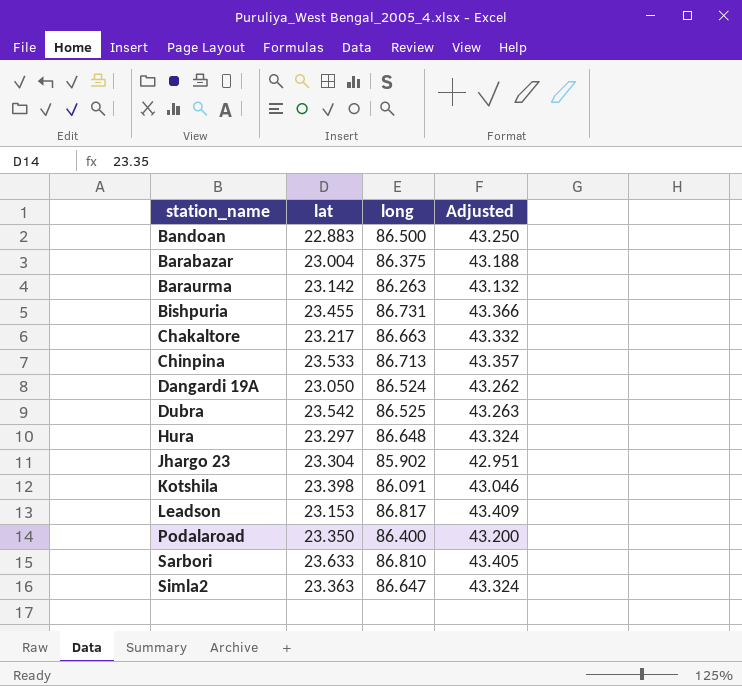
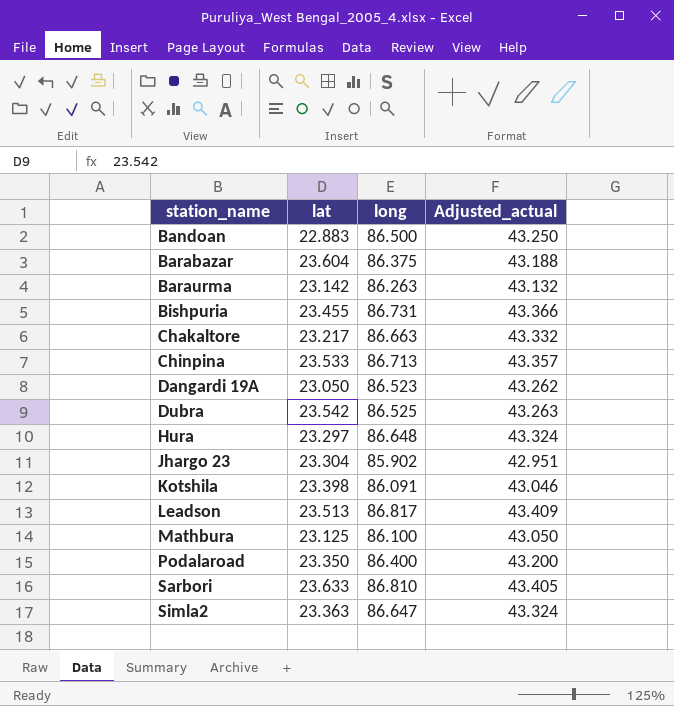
column name: Adjusted -> Adjusted_actual
Barabazar | lat: 23.004 -> 23.604
Dangardi 19A | long: 86.524 -> 86.523
Leadson | lat: 23.153 -> 23.513
row Mathbura: none -> 23.125 | 86.100 | 43.050

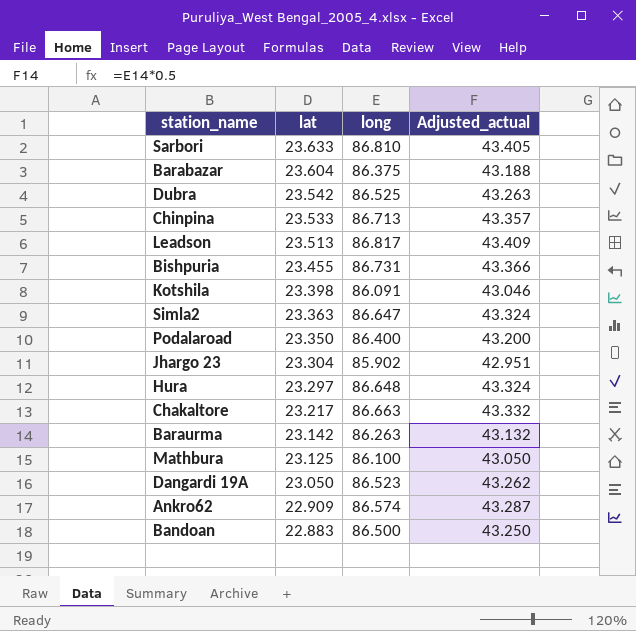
row order: station_name ascending -> lat descending
row Ankro62: none -> 22.909 | 86.574 | 43.287

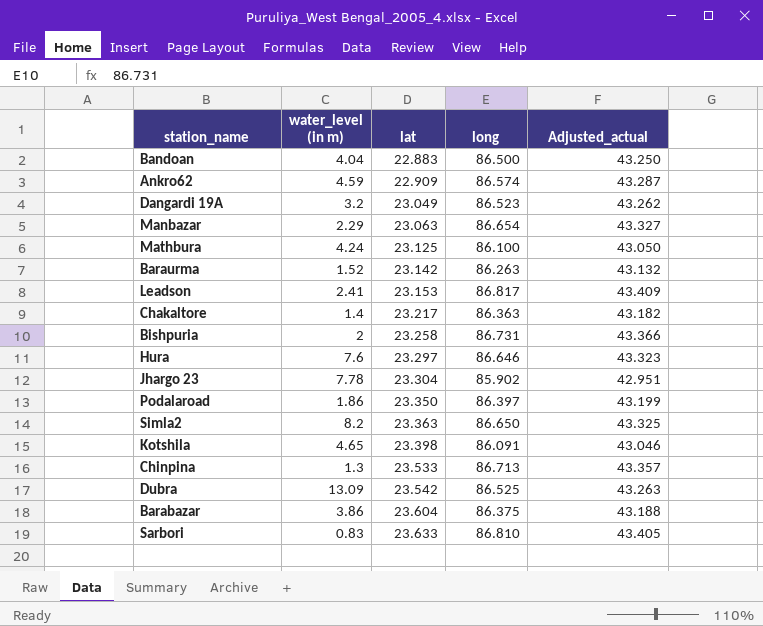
row order: lat descending -> lat ascending
column water_level (in m) | position: none -> 2
Dangardi 19A | lat: 23.050 -> 23.049
row Manbazar: none -> 2.29 | 23.063 | 86.654 | 43.327
Leadson | lat: 23.513 -> 23.153
Chakaltore | long: 86.663 -> 86.363
Chakaltore | Adjusted_actual: 43.332 -> 43.182
Bishpuria | lat: 23.455 -> 23.258
Hura | long: 86.648 -> 86.646
Hura | Adjusted_actual: 43.324 -> 43.323
Podalaroad | long: 86.400 -> 86.397
Podalaroad | Adjusted_actual: 43.200 -> 43.199
Simla2 | long: 86.647 -> 86.650
Simla2 | Adjusted_actual: 43.324 -> 43.325

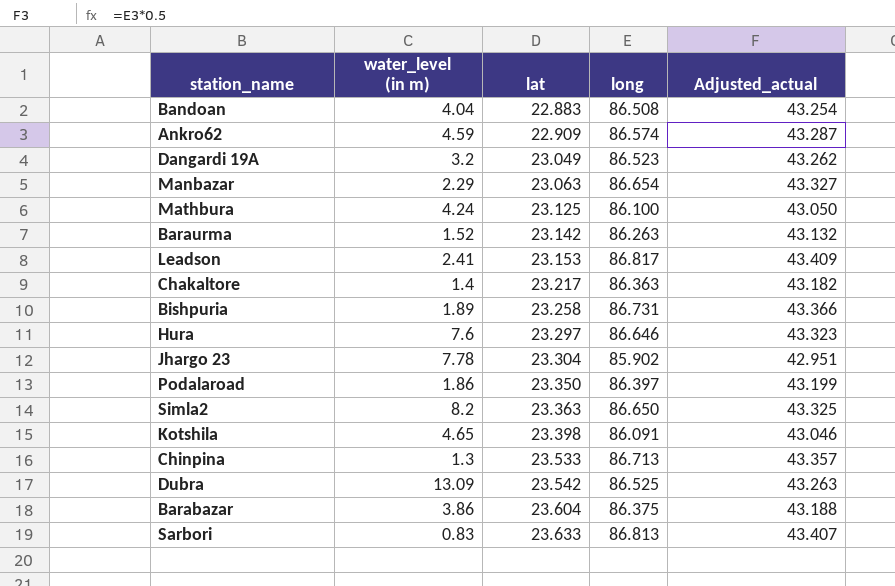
Bandoan | long: 86.500 -> 86.508
Bandoan | Adjusted_actual: 43.250 -> 43.254
Bishpuria | water_level (in m): 2 -> 1.89
Sarbori | long: 86.810 -> 86.813
Sarbori | Adjusted_actual: 43.405 -> 43.407

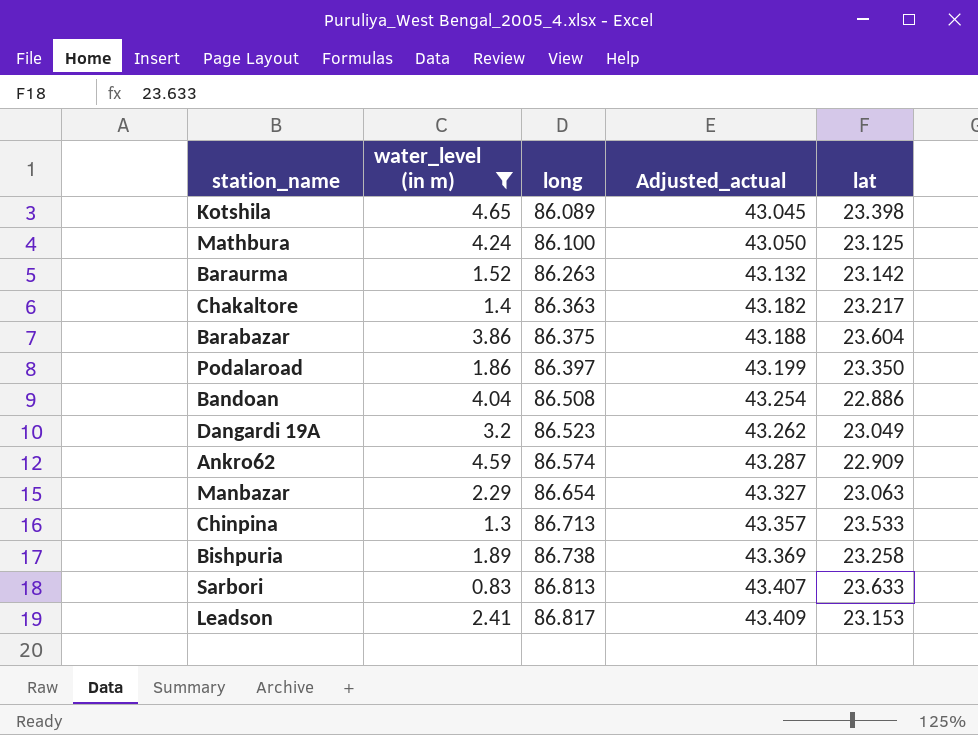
filter: none -> water_level (in m) <= 4.65
row order: lat ascending -> long ascending
column lat | position: 3 -> 5
Kotshila | long: 86.091 -> 86.089
Kotshila | Adjusted_actual: 43.046 -> 43.045
Bandoan | lat: 22.883 -> 22.886
Bishpuria | long: 86.731 -> 86.738
Bishpuria | Adjusted_actual: 43.366 -> 43.369

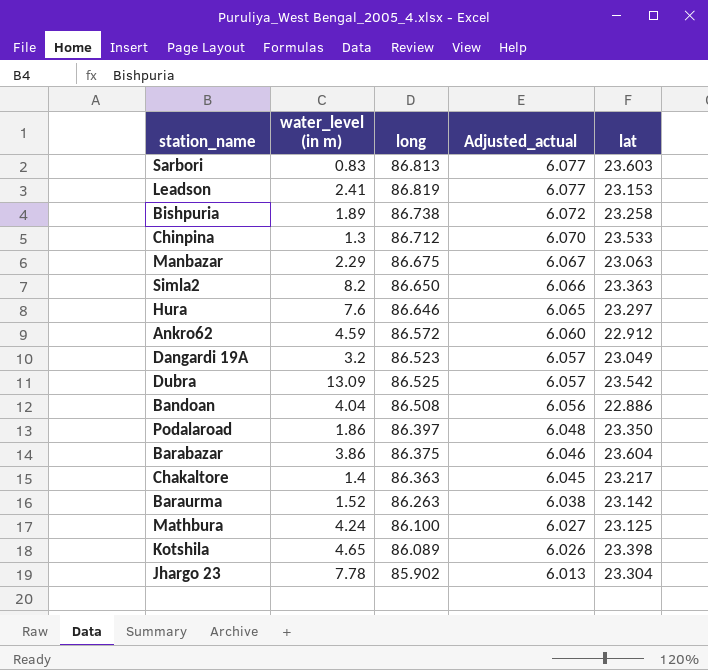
filter: water_level (in m) <= 4.65 -> none
row order: long ascending -> Adjusted_actual descending
column Adjusted_actual | formula: [long] * 0.5 -> [long] * 0.07
Sarbori | lat: 23.633 -> 23.603
Leadson | long: 86.817 -> 86.819
Chinpina | long: 86.713 -> 86.712
Manbazar | long: 86.654 -> 86.675
Ankro62 | long: 86.574 -> 86.572
Ankro62 | lat: 22.909 -> 22.912

